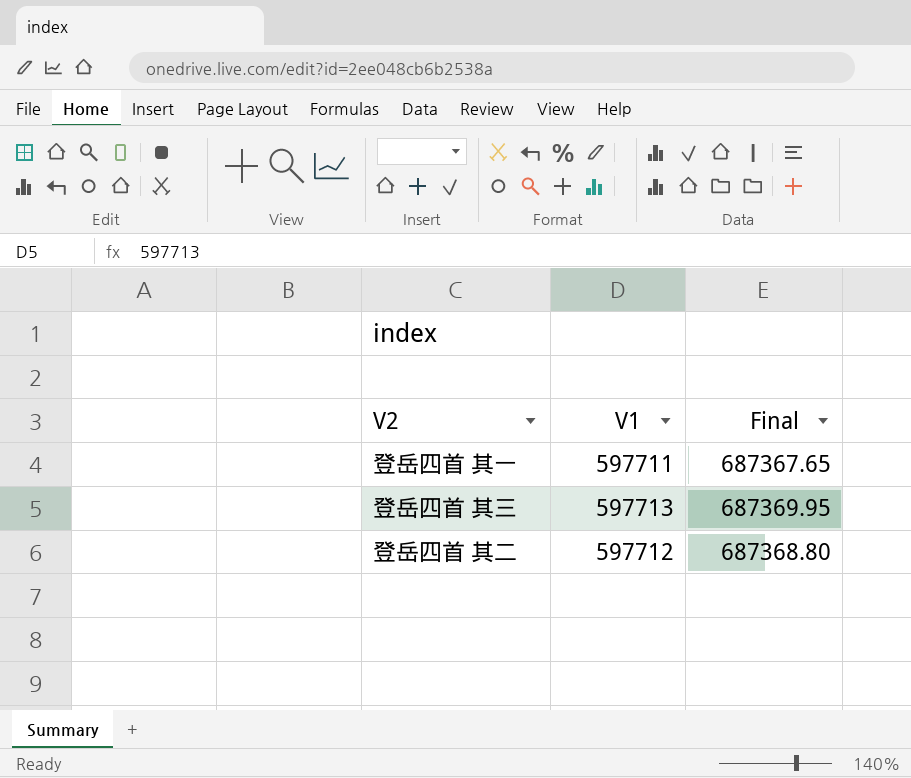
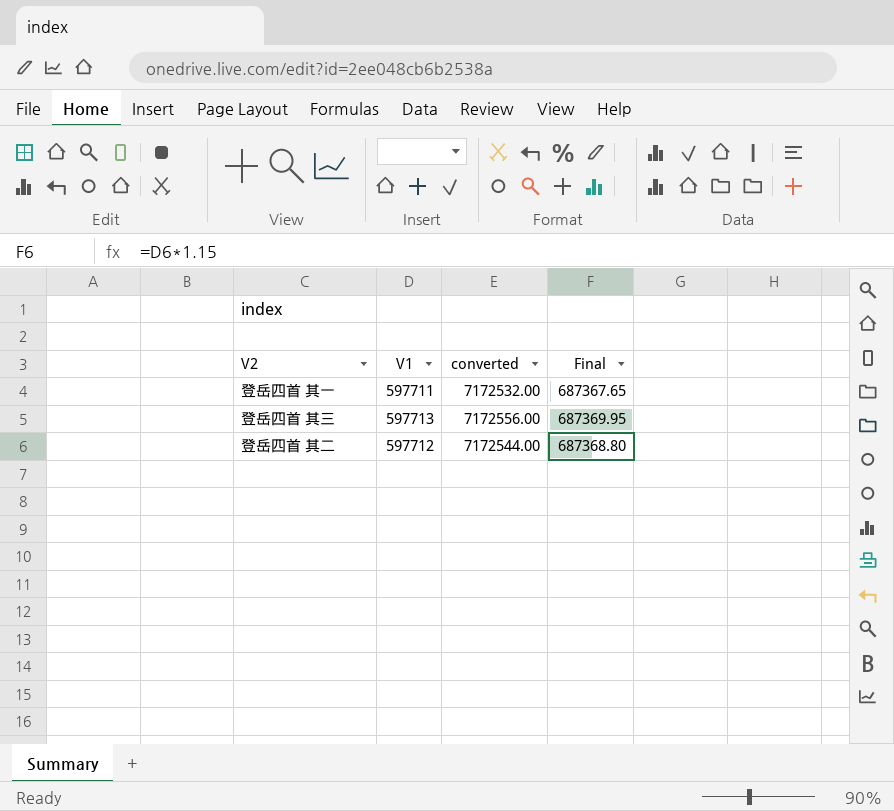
column converted | formula: none -> [V1] * 12

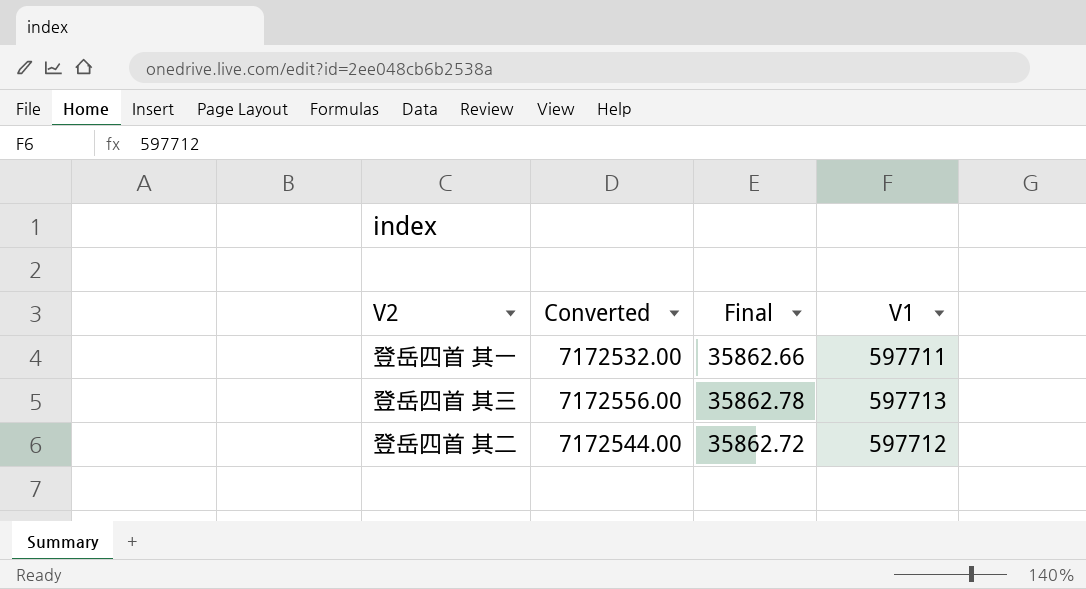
column name: converted -> Converted
column Final | formula: [V1] * 1.15 -> [V1] * 0.06
column V1 | position: 2 -> 4

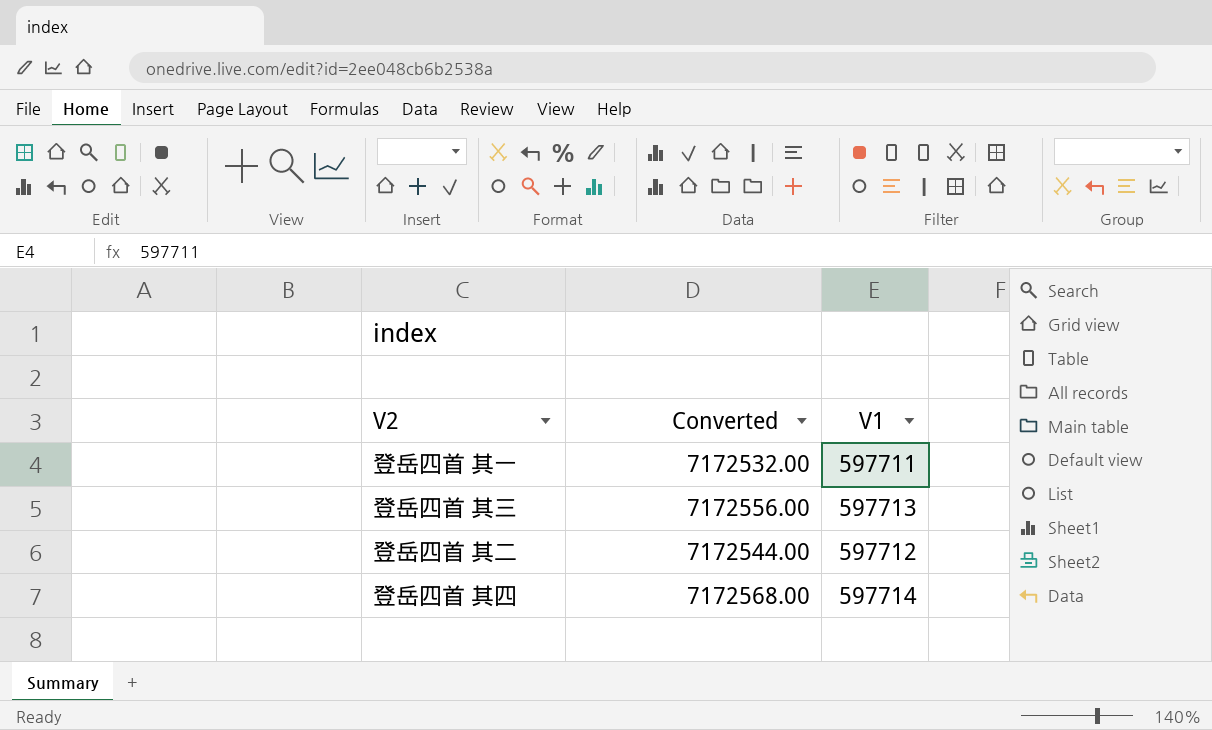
column Final | formula: [V1] * 0.06 -> none
row 登岳四首 其四: none -> 7172568.00 | 597714

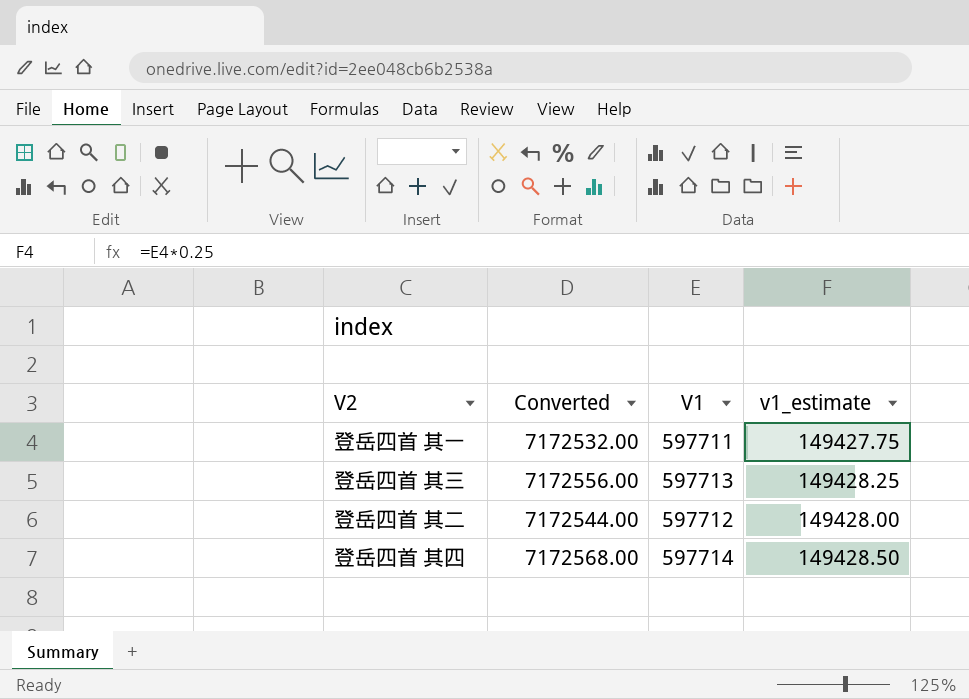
column v1_estimate | formula: none -> [V1] * 0.25

